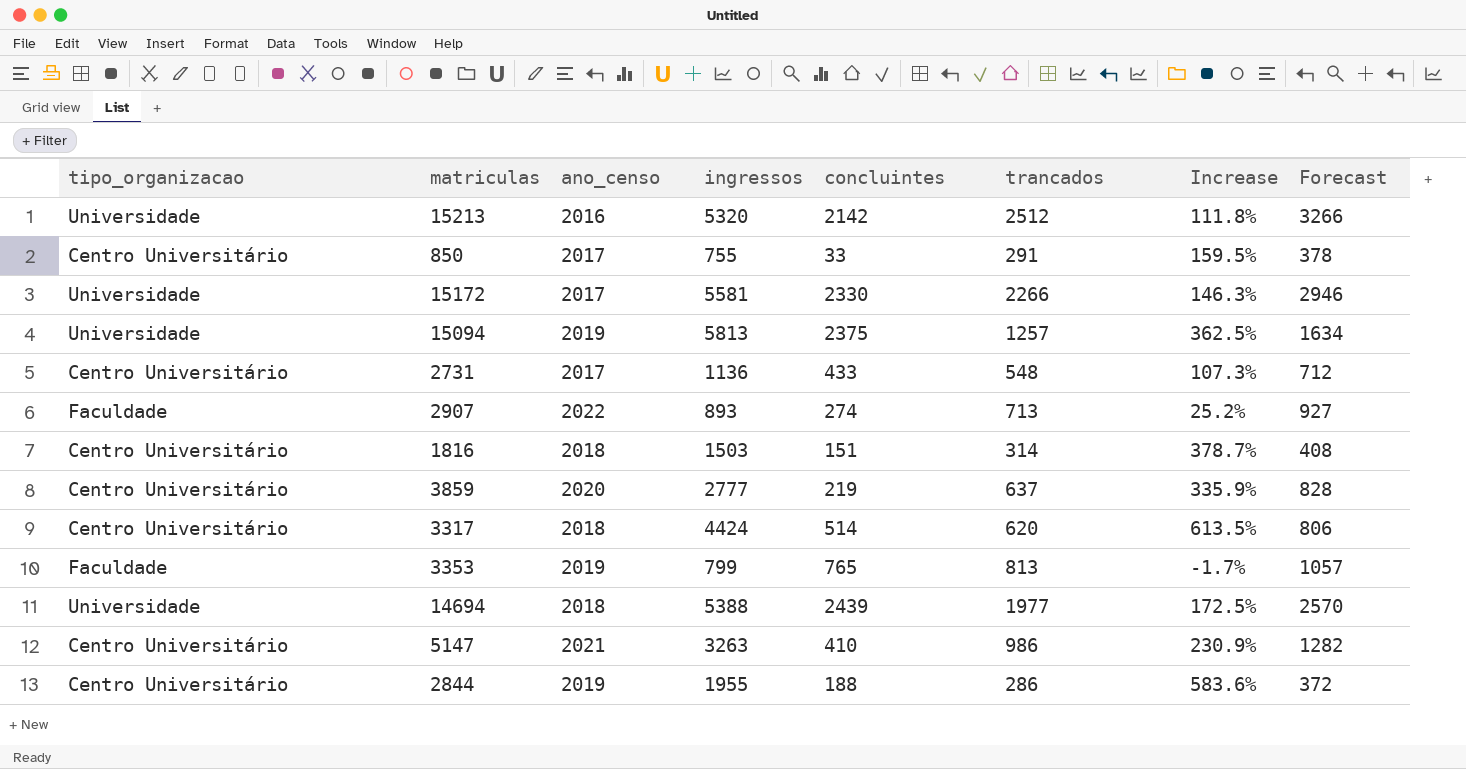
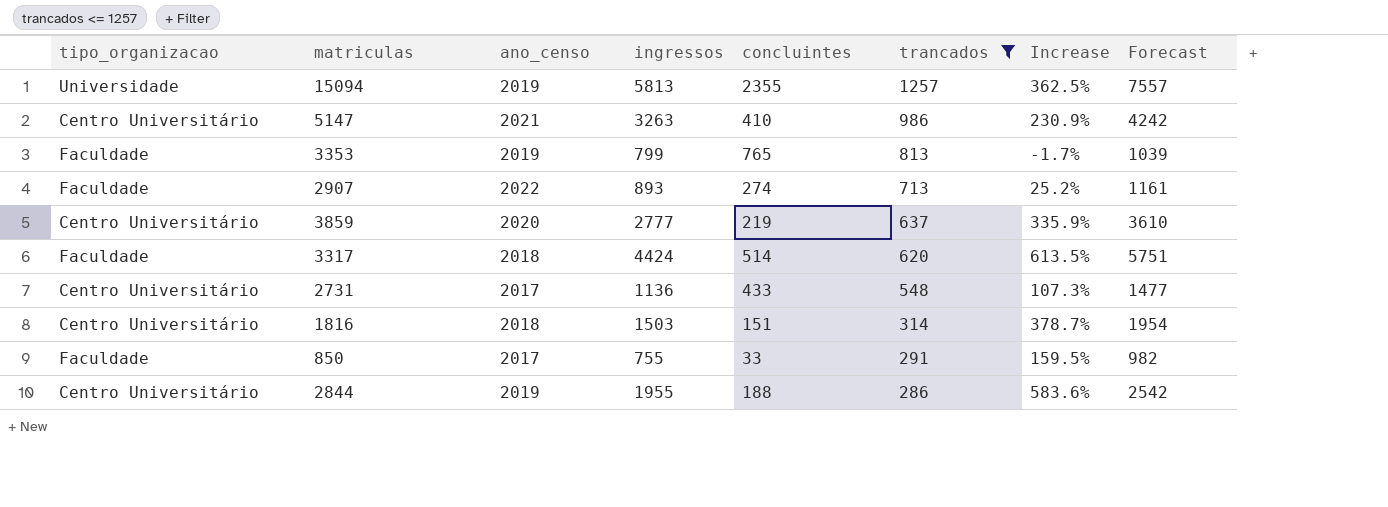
filter: none -> trancados <= 1257
row order: none -> trancados descending
column Forecast | formula: [trancados] * 1.3 -> [ingressos] * 1.3
15094 | concluintes: 2375 -> 2355
3317 | tipo_organizacao: Centro Universitário -> Faculdade
850 | tipo_organizacao: Centro Universitário -> Faculdade

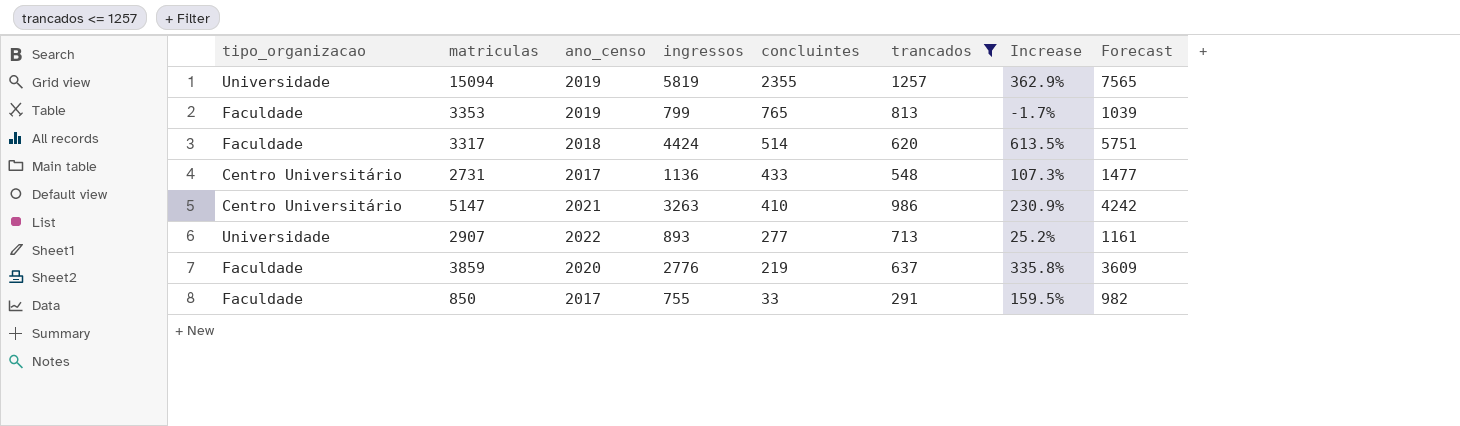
row order: trancados descending -> concluintes descending
row 1816: Centro Universitário | 2018 | 1503 | 151 | 314 | 378.7% | 1954 -> none
row 2844: Centro Universitário | 2019 | 1955 | 188 | 286 | 583.6% | 2542 -> none
15094 | ingressos: 5813 -> 5819
15094 | Increase: 362.5% -> 362.9%
15094 | Forecast: 7557 -> 7565
2907 | tipo_organizacao: Faculdade -> Universidade
2907 | concluintes: 274 -> 277
3859 | tipo_organizacao: Centro Universitário -> Faculdade
3859 | ingressos: 2777 -> 2776
3859 | Increase: 335.9% -> 335.8%
3859 | Forecast: 3610 -> 3609

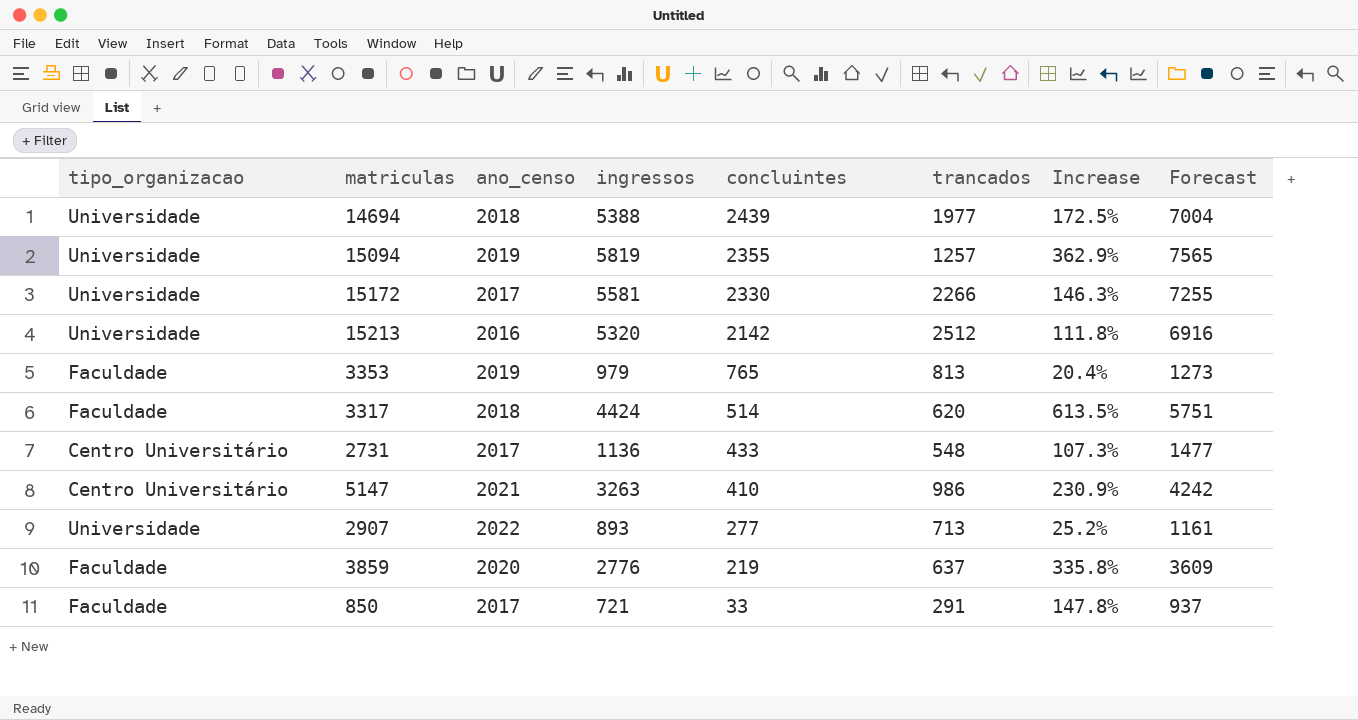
filter: trancados <= 1257 -> none
3353 | ingressos: 799 -> 979
3353 | Increase: -1.7% -> 20.4%
3353 | Forecast: 1039 -> 1273
850 | ingressos: 755 -> 721
850 | Increase: 159.5% -> 147.8%
850 | Forecast: 982 -> 937

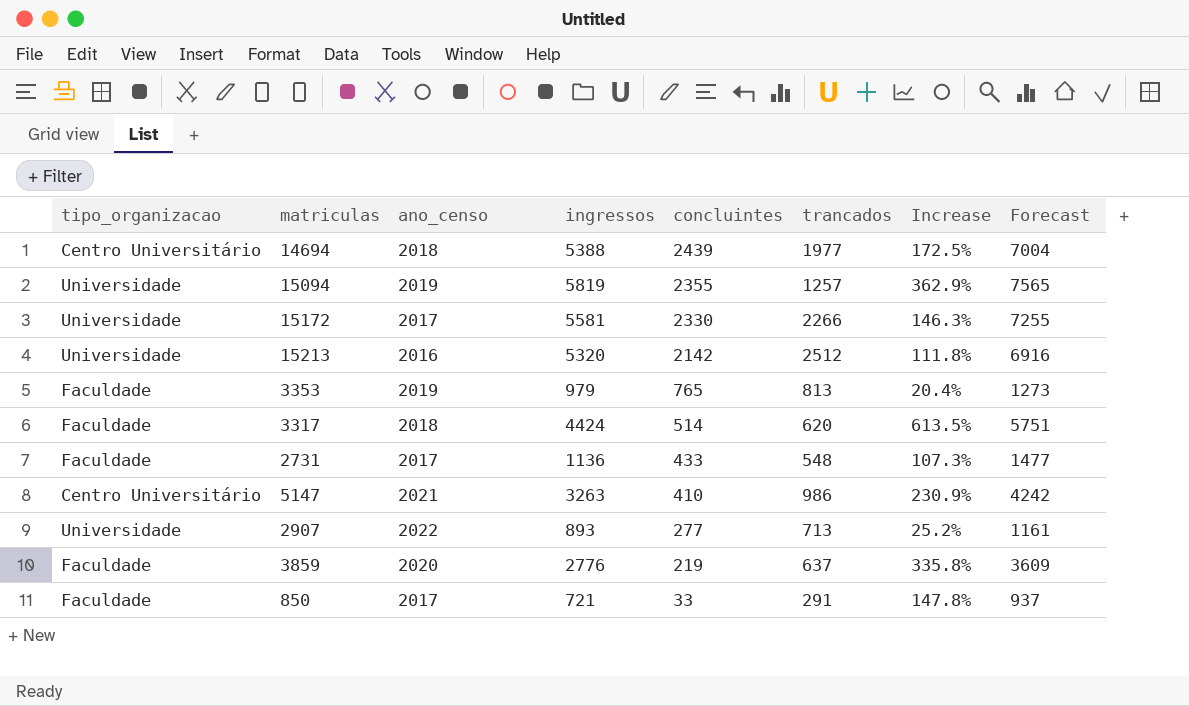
14694 | tipo_organizacao: Universidade -> Centro Universitário
2731 | tipo_organizacao: Centro Universitário -> Faculdade

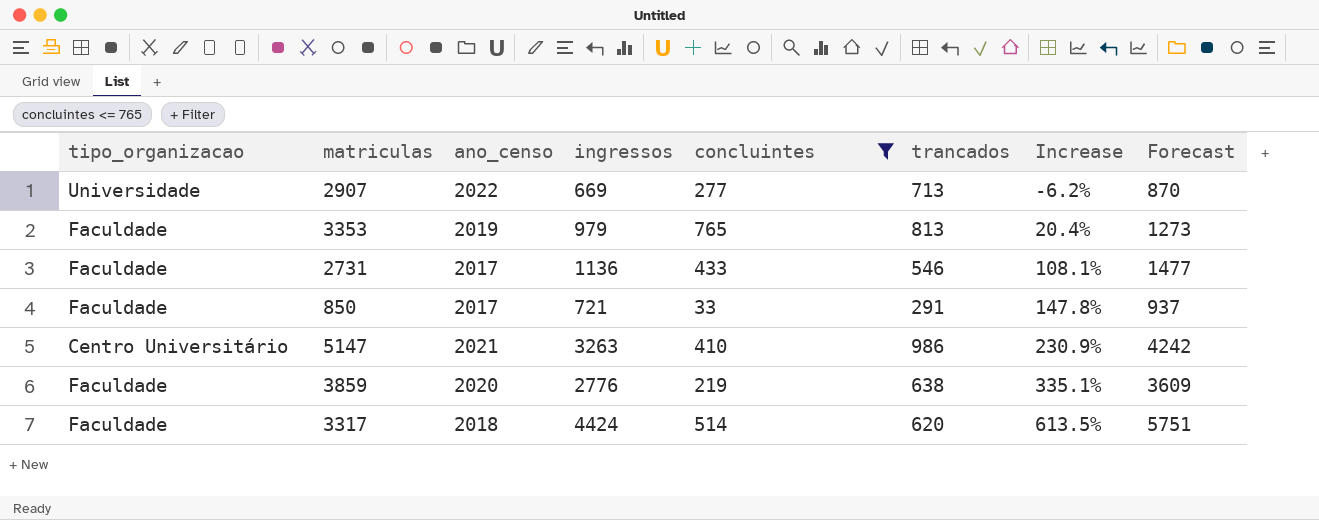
filter: none -> concluintes <= 765
row order: concluintes descending -> Increase ascending
2907 | ingressos: 893 -> 669
2907 | Increase: 25.2% -> -6.2%
2907 | Forecast: 1161 -> 870
2731 | trancados: 548 -> 546
2731 | Increase: 107.3% -> 108.1%
3859 | trancados: 637 -> 638
3859 | Increase: 335.8% -> 335.1%

